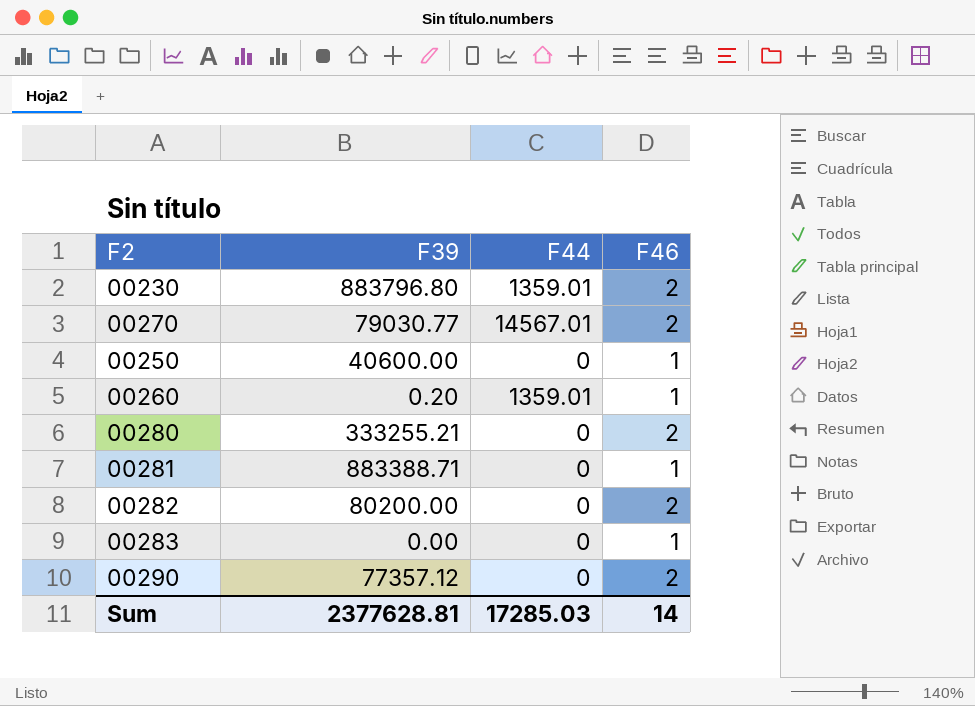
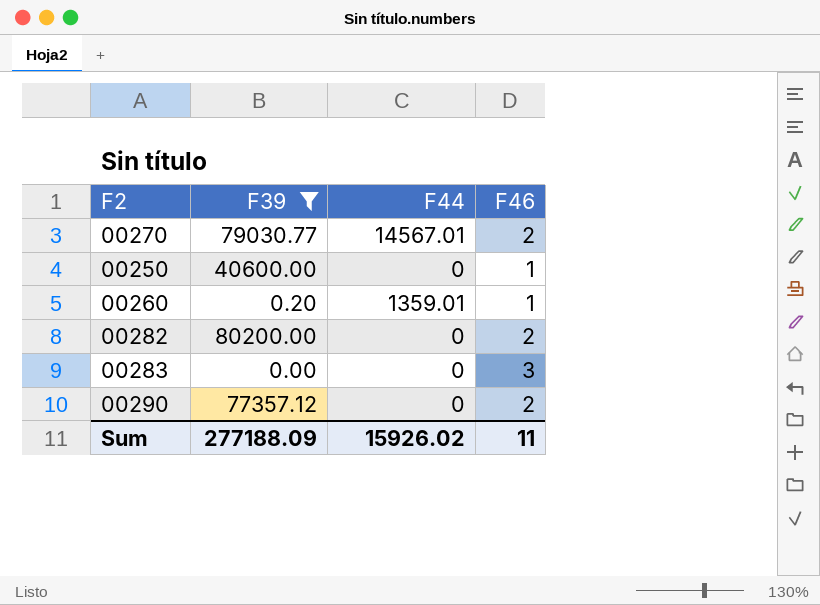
filter: none -> F39 <= 80200.00
00283 | F46: 1 -> 3
Sum | F39: 2377628.81 -> 277188.09
Sum | F44: 17285.03 -> 15926.02
Sum | F46: 14 -> 11

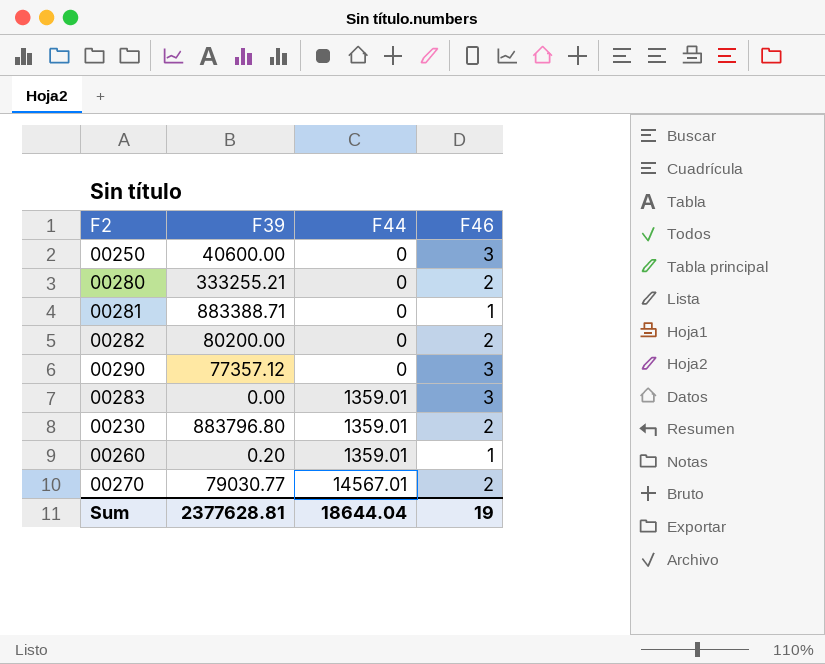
filter: F39 <= 80200.00 -> none
row order: none -> F44 ascending
00250 | F46: 1 -> 3
00290 | F46: 2 -> 3
00283 | F44: 0 -> 1359.01
Sum | F39: 277188.09 -> 2377628.81
Sum | F44: 15926.02 -> 18644.04
Sum | F46: 11 -> 19

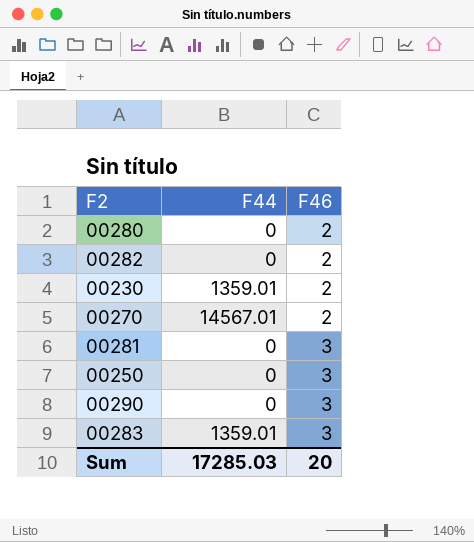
row order: F44 ascending -> F46 ascending
column F39 | position: 2 -> none
row 00260: 0.20 | 1359.01 | 1 -> none
00281 | F46: 1 -> 3
Sum | F44: 18644.04 -> 17285.03
Sum | F46: 19 -> 20

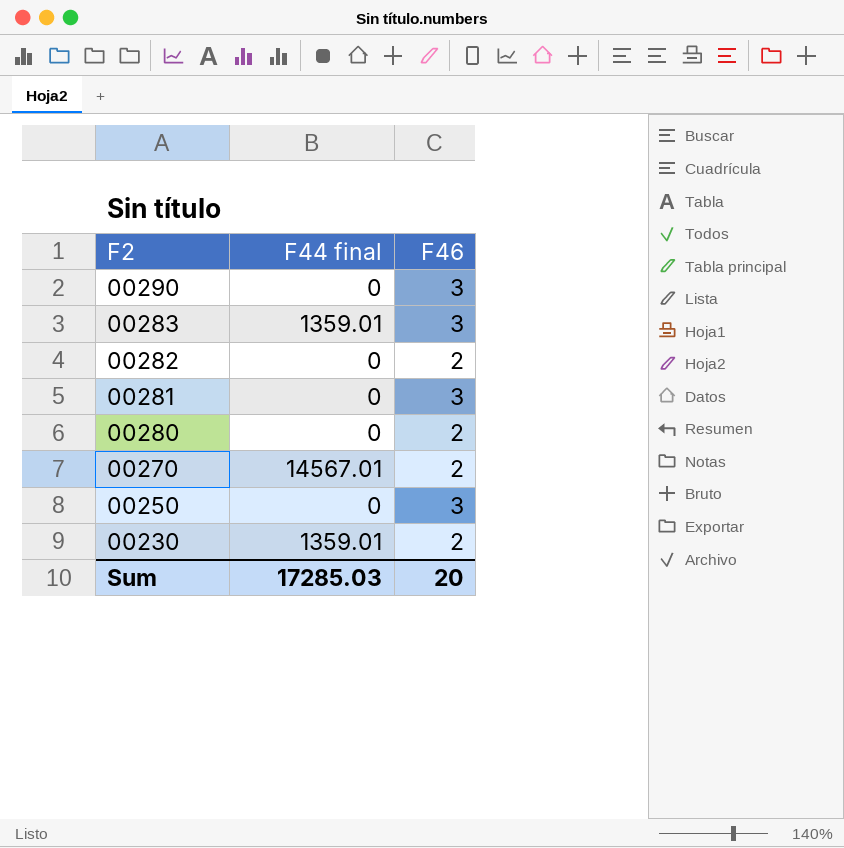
row order: F46 ascending -> F2 descending
column name: F44 -> F44 final

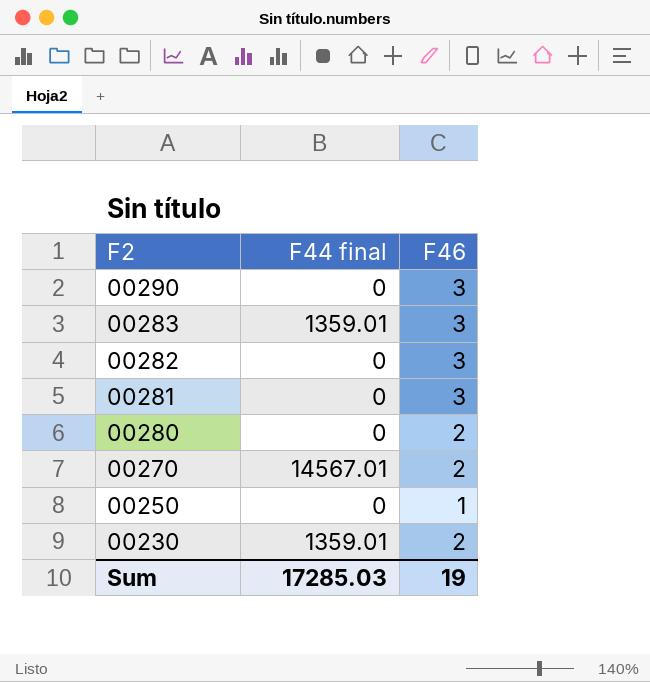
00282 | F46: 2 -> 3
00250 | F46: 3 -> 1
Sum | F46: 20 -> 19

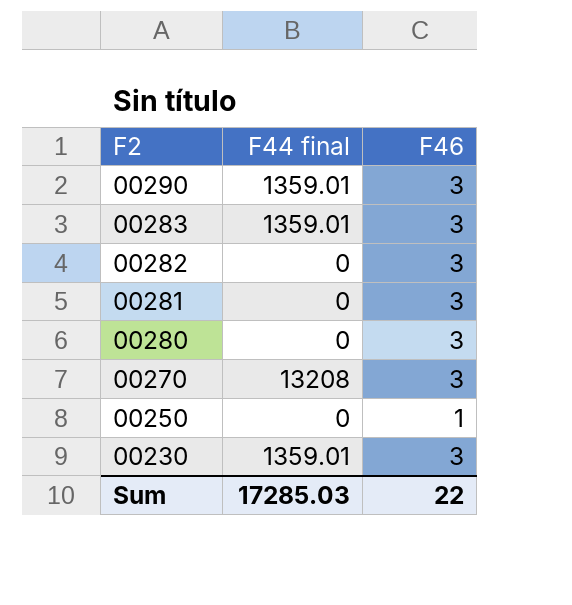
00290 | F44 final: 0 -> 1359.01
00280 | F46: 2 -> 3
00270 | F44 final: 14567.01 -> 13208
00270 | F46: 2 -> 3
00230 | F46: 2 -> 3
Sum | F46: 19 -> 22

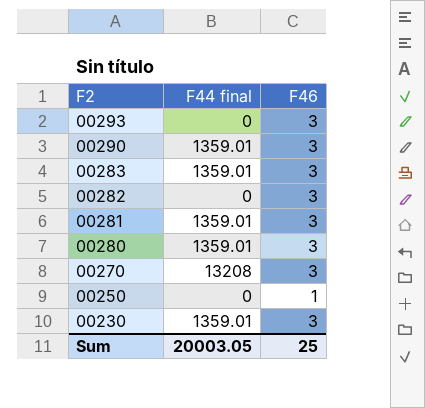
row 00293: none -> 0 | 3
00281 | F44 final: 0 -> 1359.01
00280 | F44 final: 0 -> 1359.01
Sum | F44 final: 17285.03 -> 20003.05
Sum | F46: 22 -> 25

